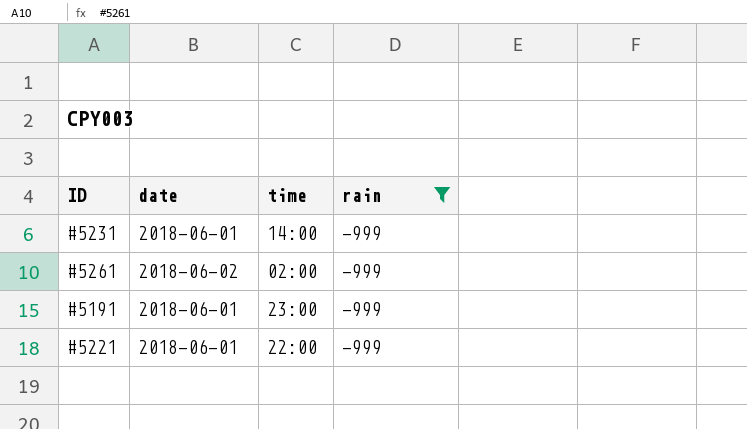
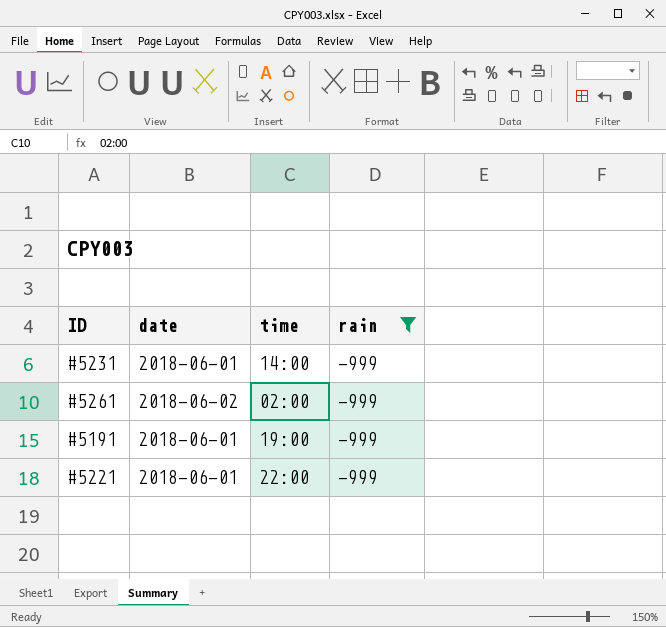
#5191 | time: 23:00 -> 19:00

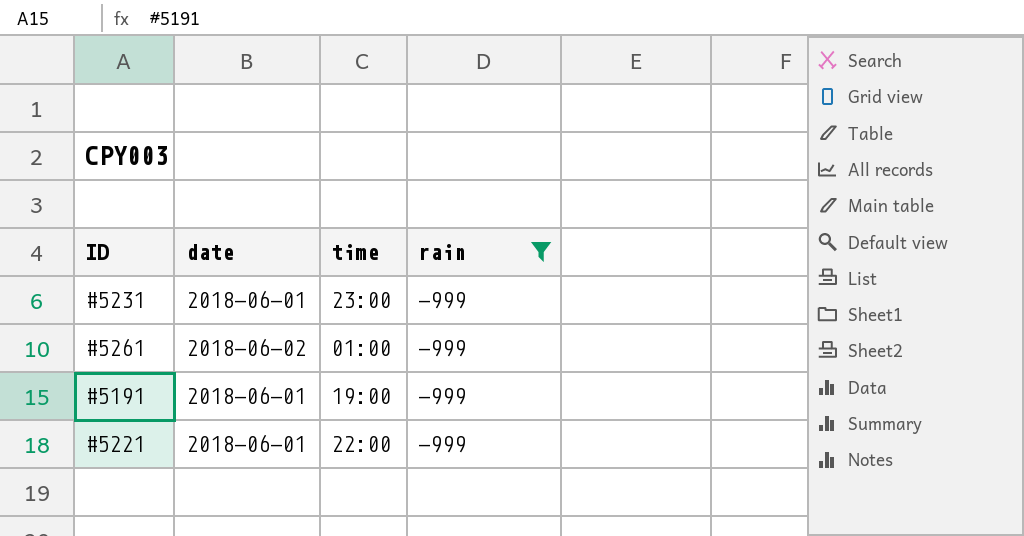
#5231 | time: 14:00 -> 23:00
#5261 | time: 02:00 -> 01:00

